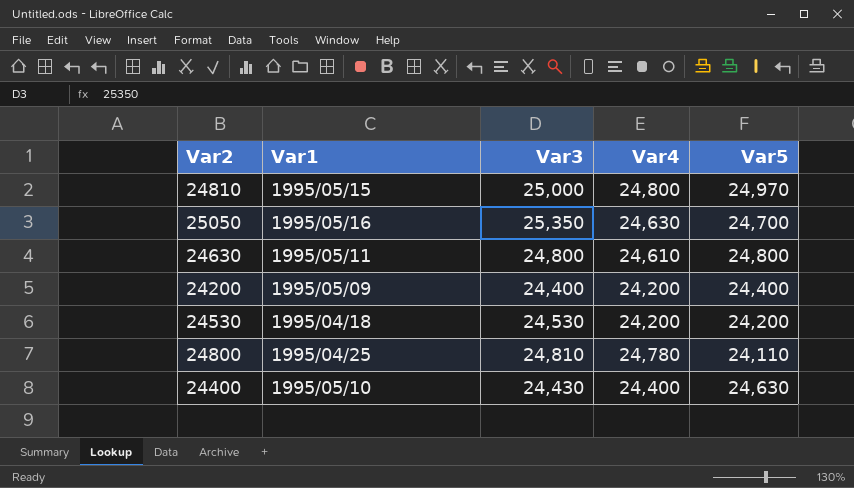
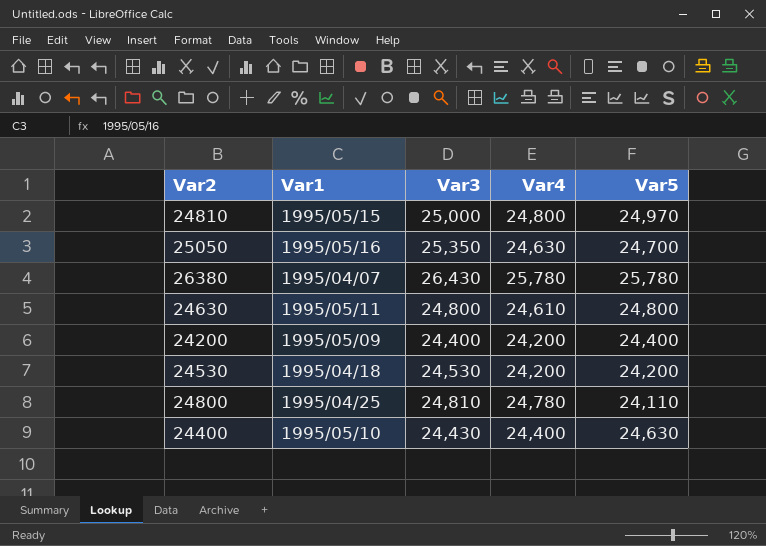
row 26380: none -> 1995/04/07 | 26,430 | 25,780 | 25,780

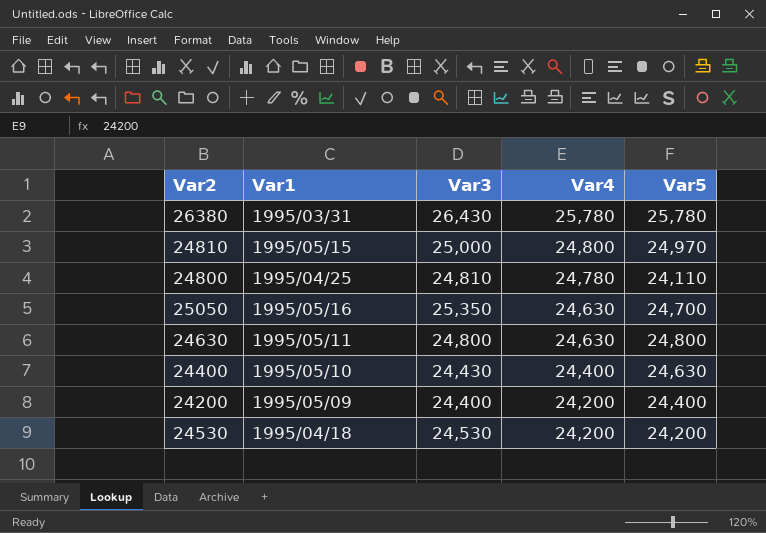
row order: none -> Var4 descending
26380 | Var1: 1995/04/07 -> 1995/03/31
24630 | Var4: 24,610 -> 24,630

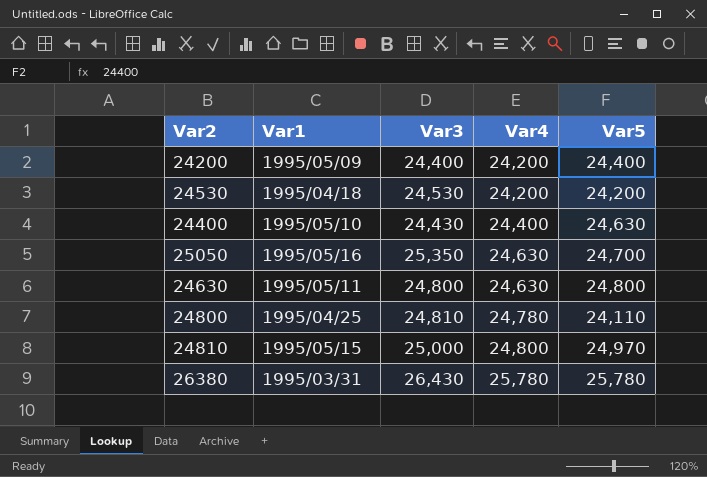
row order: Var4 descending -> Var4 ascending

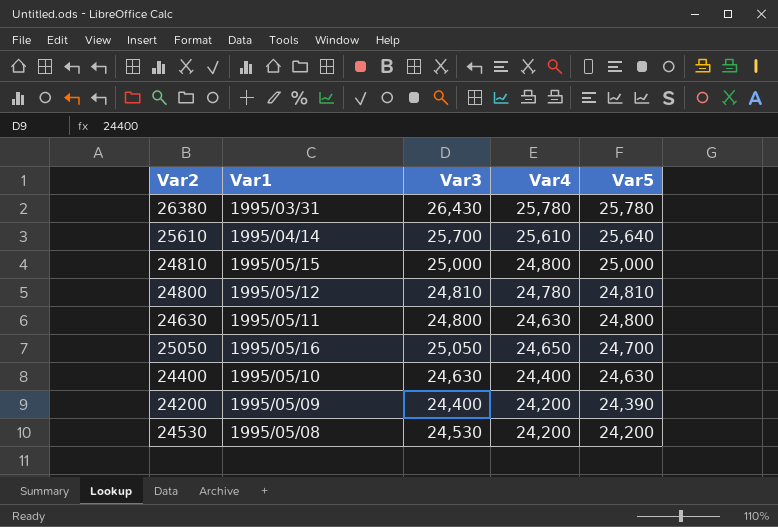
row order: Var4 ascending -> Var5 descending
row 25610: none -> 1995/04/14 | 25,700 | 25,610 | 25,640
24810 | Var5: 24,970 -> 25,000
24800 | Var1: 1995/04/25 -> 1995/05/12
24800 | Var5: 24,110 -> 24,810
25050 | Var3: 25,350 -> 25,050
25050 | Var4: 24,630 -> 24,650
24400 | Var3: 24,430 -> 24,630
24200 | Var5: 24,400 -> 24,390
24530 | Var1: 1995/04/18 -> 1995/05/08

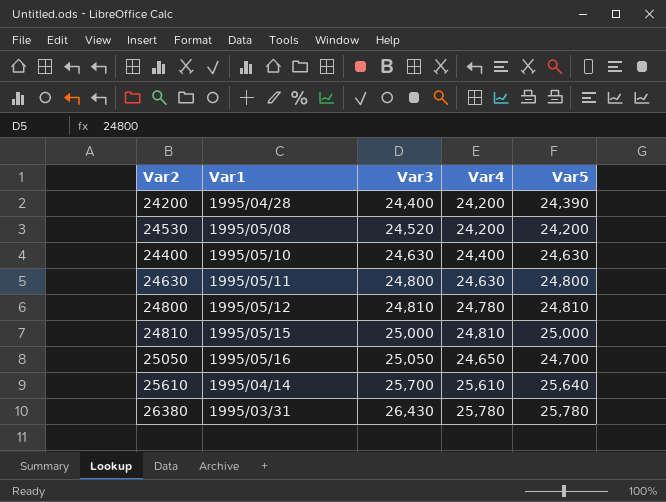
row order: Var5 descending -> Var3 ascending
24200 | Var1: 1995/05/09 -> 1995/04/28
24530 | Var3: 24,530 -> 24,520
24810 | Var4: 24,800 -> 24,810

